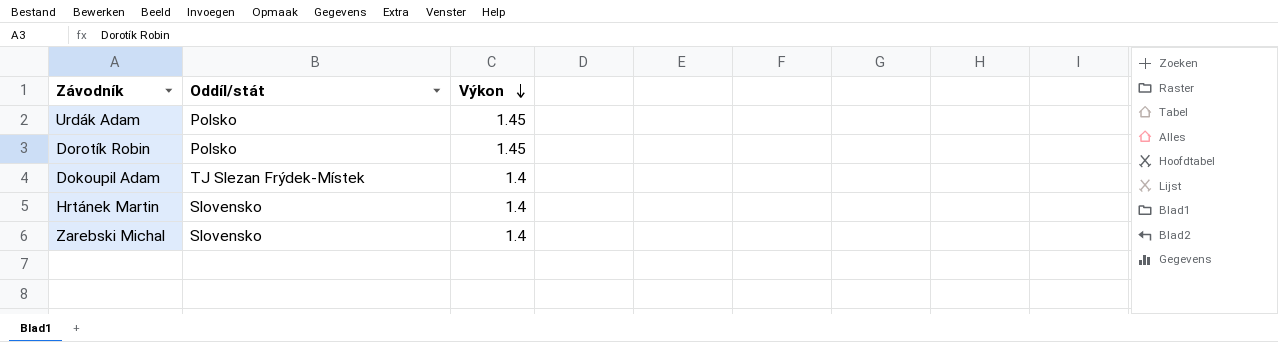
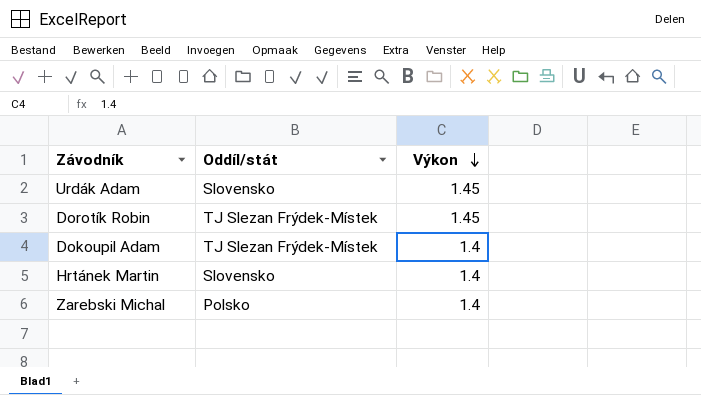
Urdák Adam | Oddíl/stát: Polsko -> Slovensko
Dorotík Robin | Oddíl/stát: Polsko -> TJ Slezan Frýdek-Místek
Zarebski Michal | Oddíl/stát: Slovensko -> Polsko

